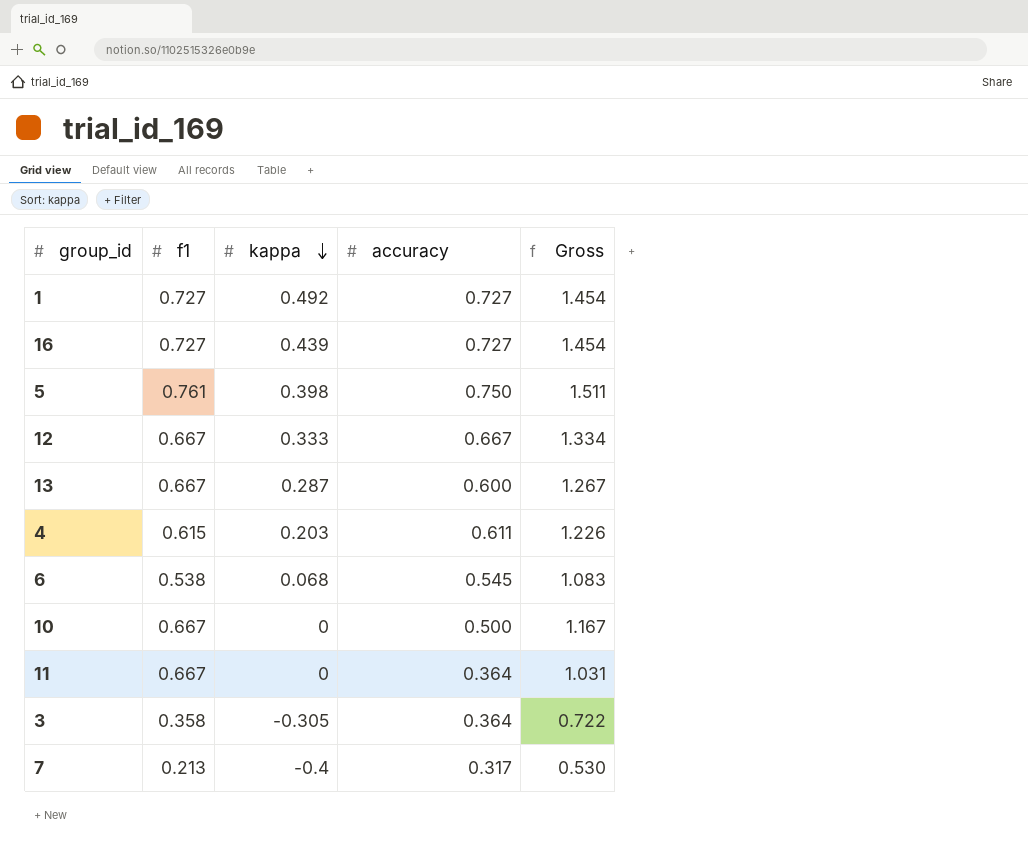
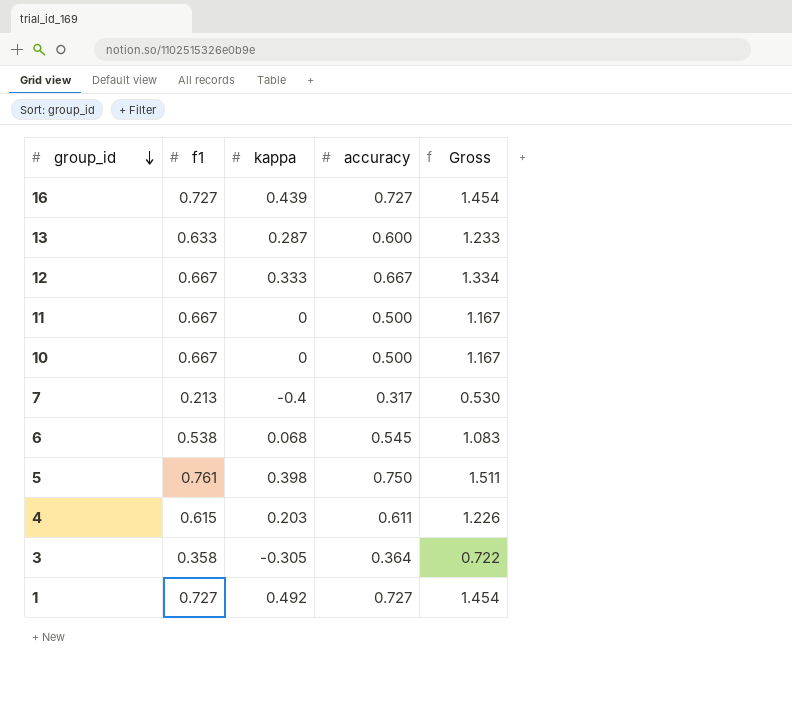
row order: kappa descending -> group_id descending
13 | f1: 0.667 -> 0.633
13 | Gross: 1.267 -> 1.233
11 | accuracy: 0.364 -> 0.500
11 | Gross: 1.031 -> 1.167

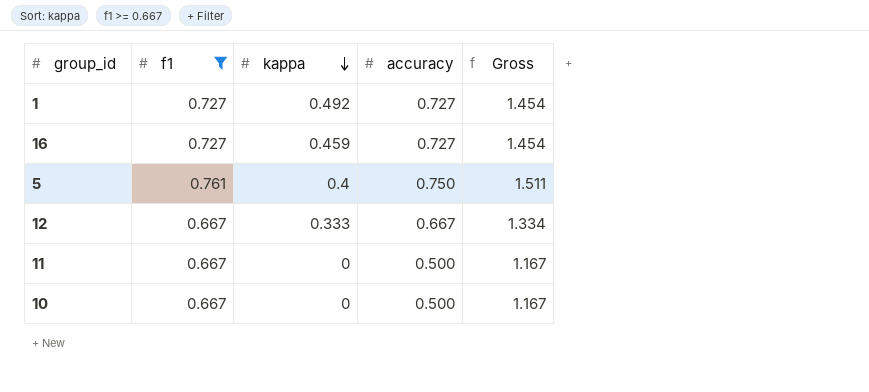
filter: none -> f1 >= 0.667
row order: group_id descending -> kappa descending
16 | kappa: 0.439 -> 0.459
5 | kappa: 0.398 -> 0.4

